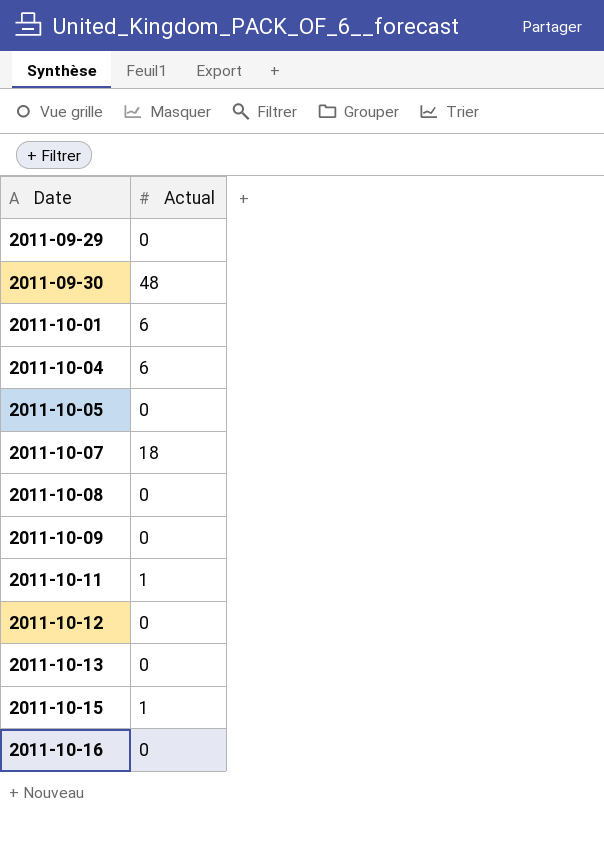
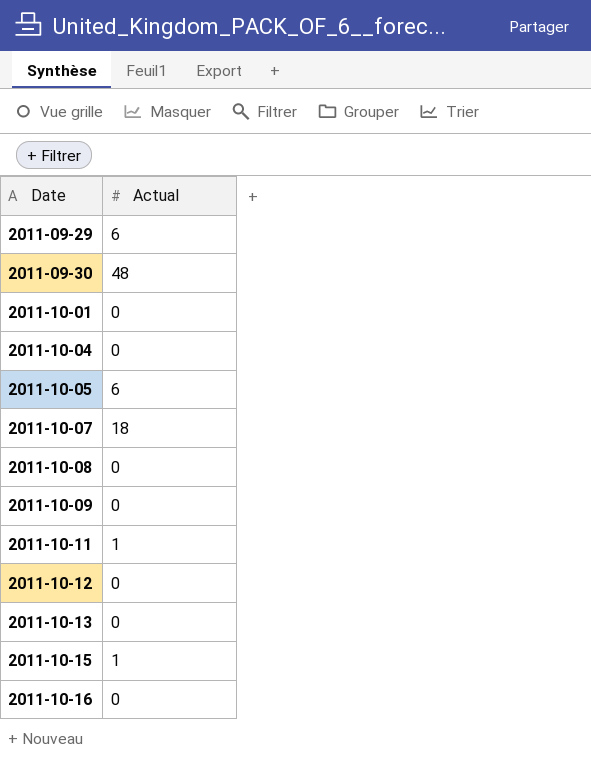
2011-09-29 | Actual: 0 -> 6
2011-10-01 | Actual: 6 -> 0
2011-10-04 | Actual: 6 -> 0
2011-10-05 | Actual: 0 -> 6

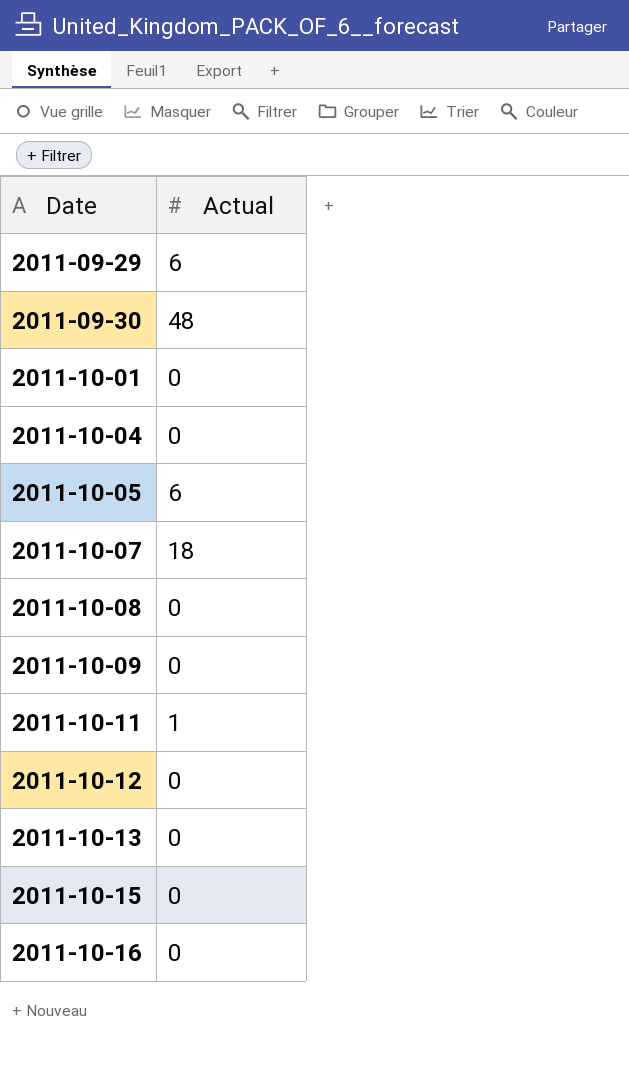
2011-10-15 | Actual: 1 -> 0

